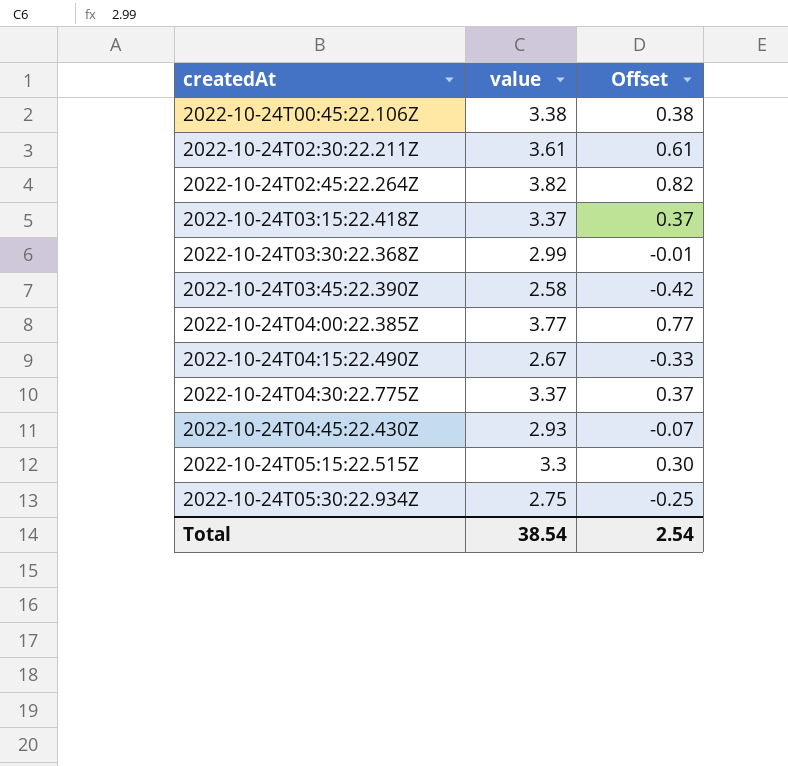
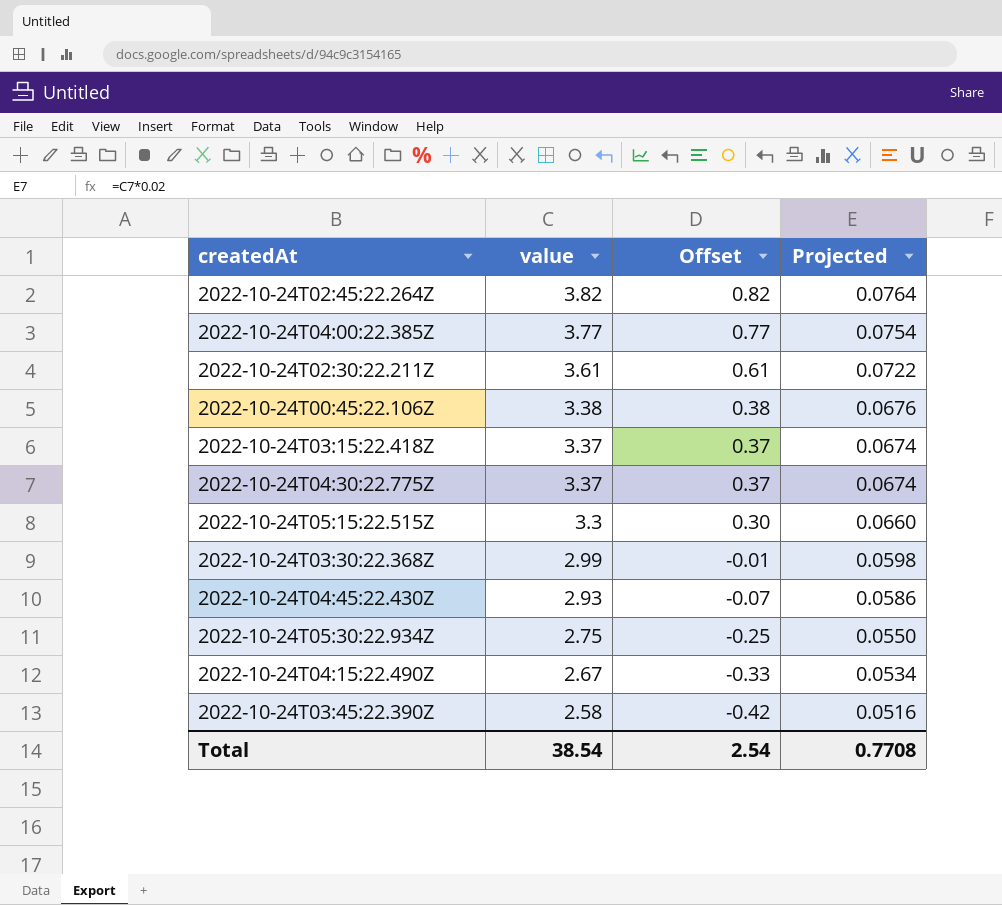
row order: createdAt ascending -> value descending
column Projected | formula: none -> [value] * 0.02

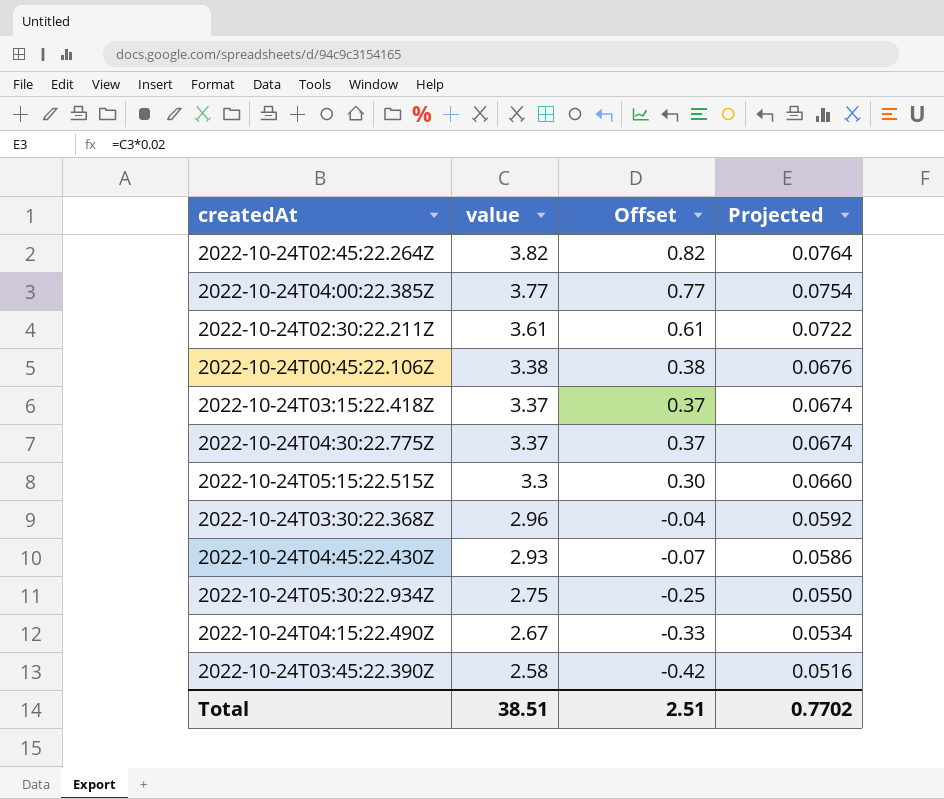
2022-10-24T03:30:22.368Z | value: 2.99 -> 2.96
2022-10-24T03:30:22.368Z | Offset: -0.01 -> -0.04
2022-10-24T03:30:22.368Z | Projected: 0.0598 -> 0.0592
Total | value: 38.54 -> 38.51
Total | Offset: 2.54 -> 2.51
Total | Projected: 0.7708 -> 0.7702

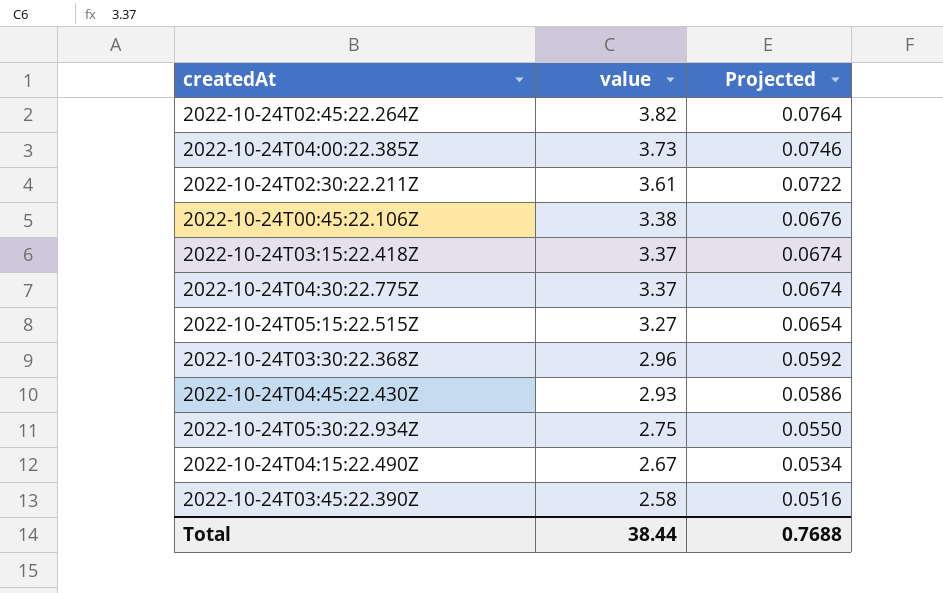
column Offset | formula: [value] - 3 -> none
2022-10-24T04:00:22.385Z | value: 3.77 -> 3.73
2022-10-24T04:00:22.385Z | Projected: 0.0754 -> 0.0746
2022-10-24T05:15:22.515Z | value: 3.3 -> 3.27
2022-10-24T05:15:22.515Z | Projected: 0.0660 -> 0.0654
Total | value: 38.51 -> 38.44
Total | Projected: 0.7702 -> 0.7688

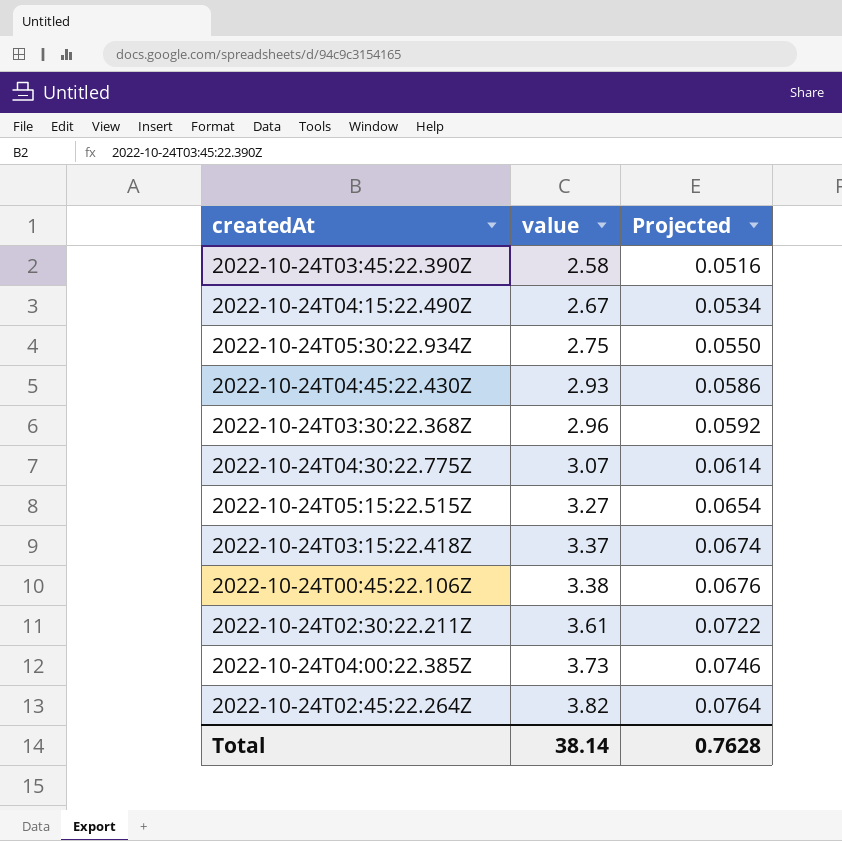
row order: value descending -> value ascending
2022-10-24T04:30:22.775Z | value: 3.37 -> 3.07
2022-10-24T04:30:22.775Z | Projected: 0.0674 -> 0.0614
Total | value: 38.44 -> 38.14
Total | Projected: 0.7688 -> 0.7628

